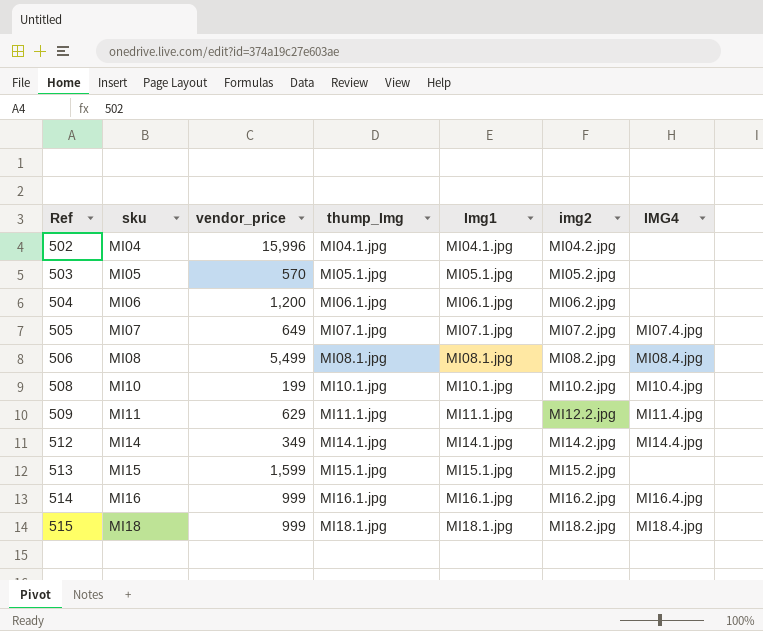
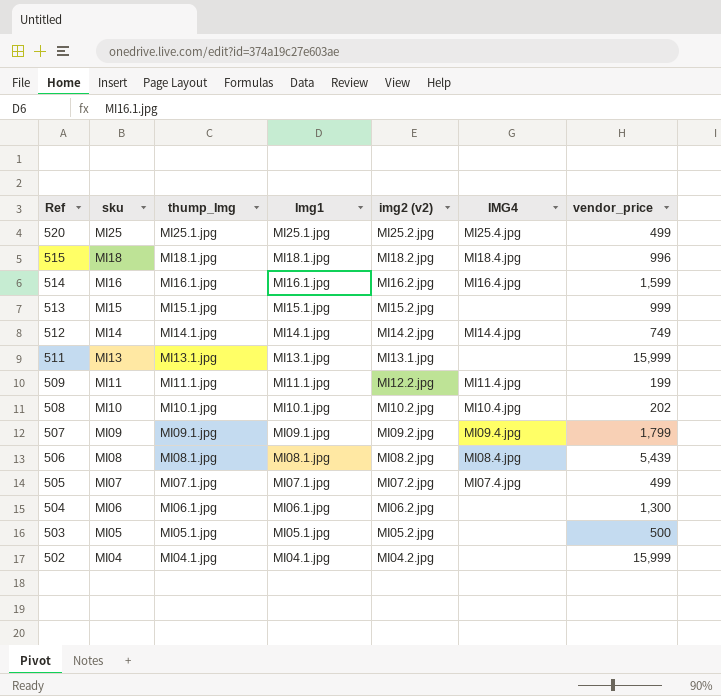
row order: Ref ascending -> Ref descending
column name: img2 -> img2 (v2)
column vendor_price | position: 3 -> 7
row 520: none -> MI25 | MI25.1.jpg | MI25.1.jpg | MI25.2.jpg | MI25.4.jpg | 499
515 | vendor_price: 999 -> 996
514 | vendor_price: 999 -> 1,599
513 | vendor_price: 1,599 -> 999
512 | vendor_price: 349 -> 749
row 511: none -> MI13 | MI13.1.jpg | MI13.1.jpg | MI13.1.jpg | none | 15,999
509 | vendor_price: 629 -> 199
508 | vendor_price: 199 -> 202
row 507: none -> MI09 | MI09.1.jpg | MI09.1.jpg | MI09.2.jpg | MI09.4.jpg | 1,799
506 | vendor_price: 5,499 -> 5,439
505 | vendor_price: 649 -> 499
504 | vendor_price: 1,200 -> 1,300
503 | vendor_price: 570 -> 500
502 | vendor_price: 15,996 -> 15,999

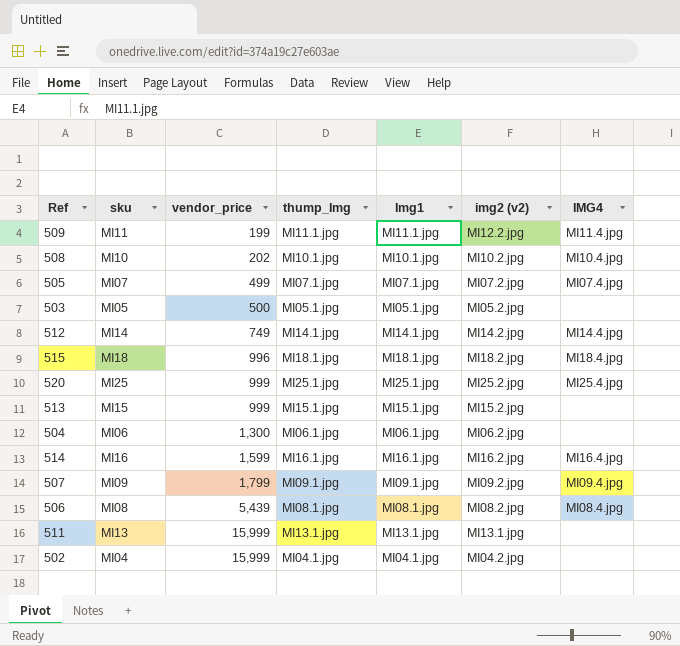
row order: Ref descending -> vendor_price ascending
column vendor_price | position: 7 -> 3
520 | vendor_price: 499 -> 999

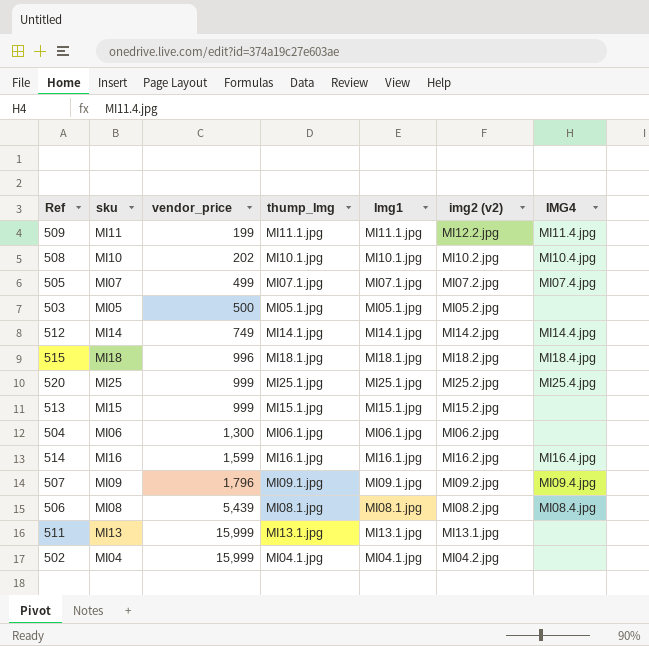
507 | vendor_price: 1,799 -> 1,796

